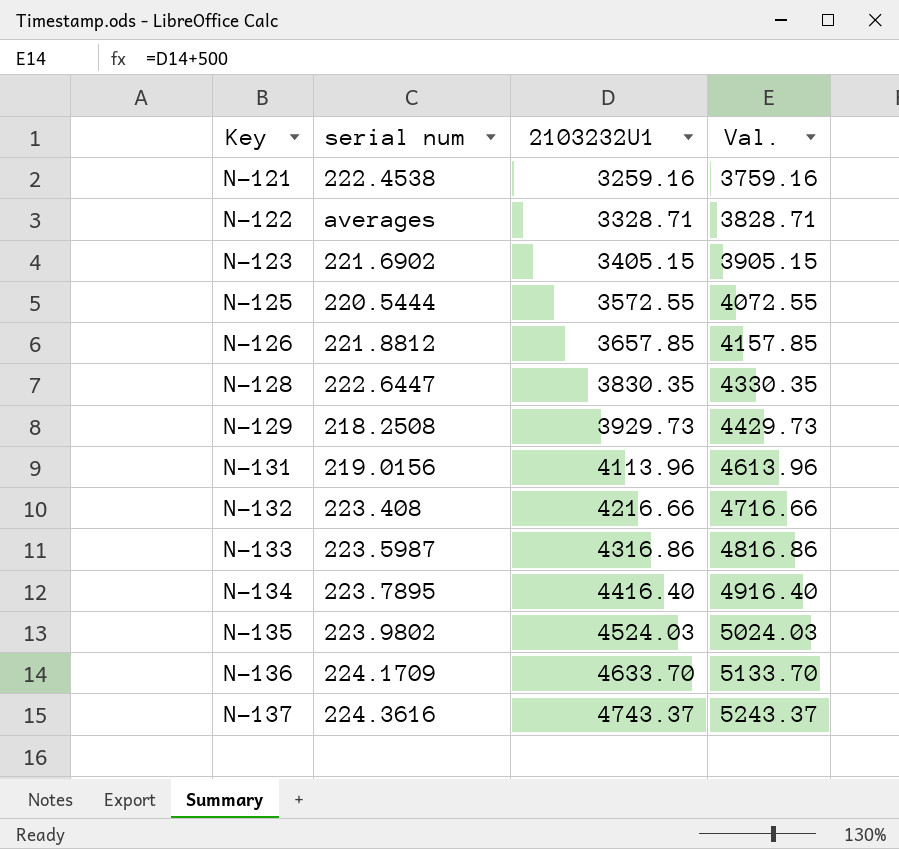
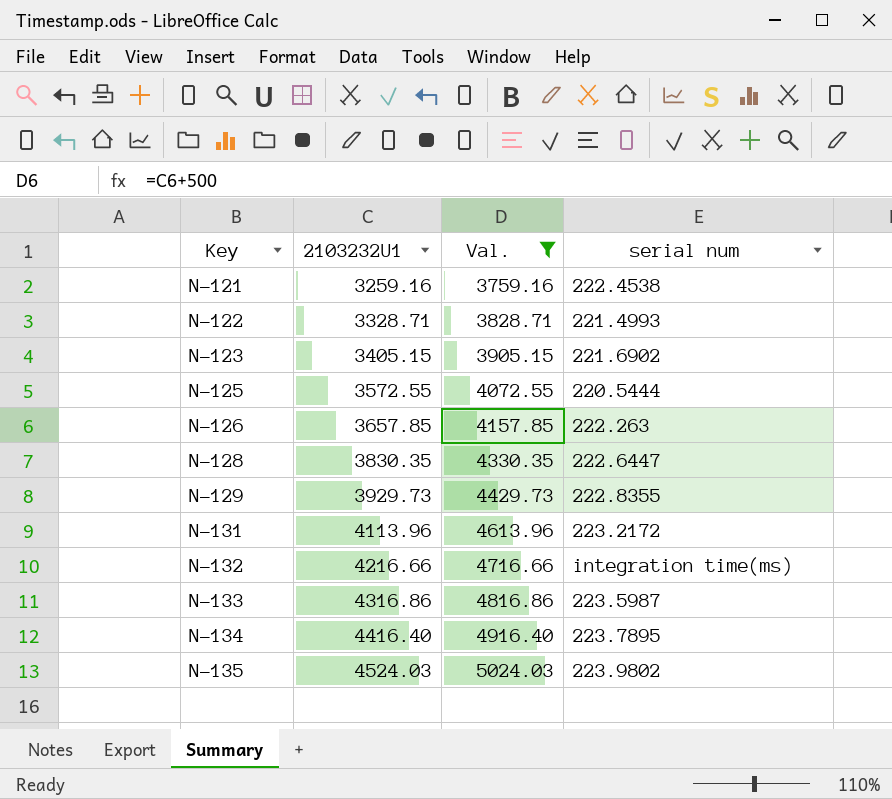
filter: none -> Val. <= 5024.03
column serial num | position: 2 -> 4
N-122 | serial num: averages -> 221.4993
N-126 | serial num: 221.8812 -> 222.263
N-129 | serial num: 218.2508 -> 222.8355
N-131 | serial num: 219.0156 -> 223.2172
N-132 | serial num: 223.408 -> integration time(ms)

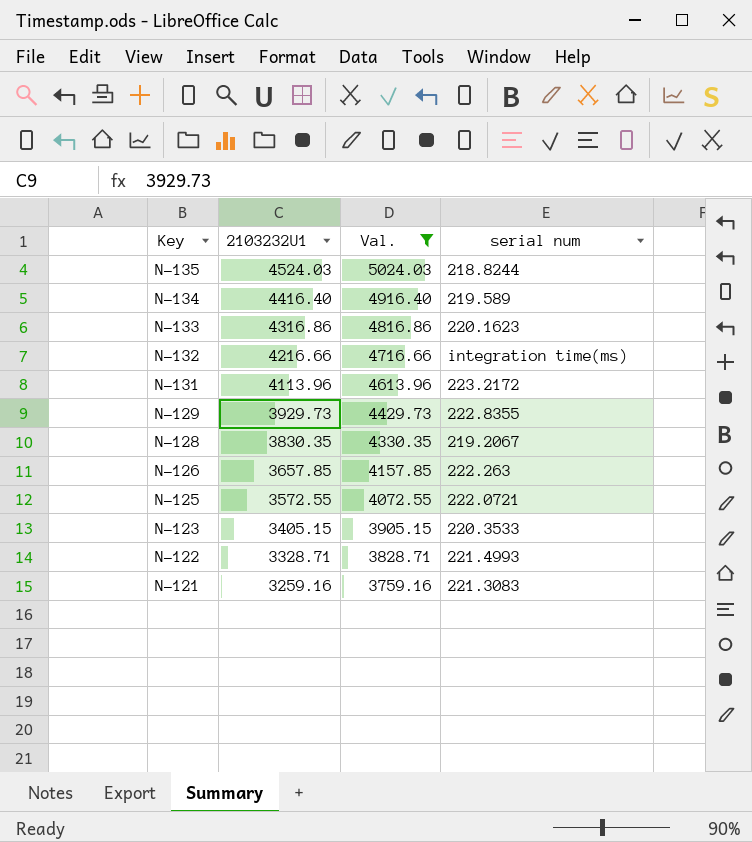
row order: Key ascending -> Key descending
N-135 | serial num: 223.9802 -> 218.8244
N-134 | serial num: 223.7895 -> 219.589
N-133 | serial num: 223.5987 -> 220.1623
N-128 | serial num: 222.6447 -> 219.2067
N-125 | serial num: 220.5444 -> 222.0721
N-123 | serial num: 221.6902 -> 220.3533
N-121 | serial num: 222.4538 -> 221.3083

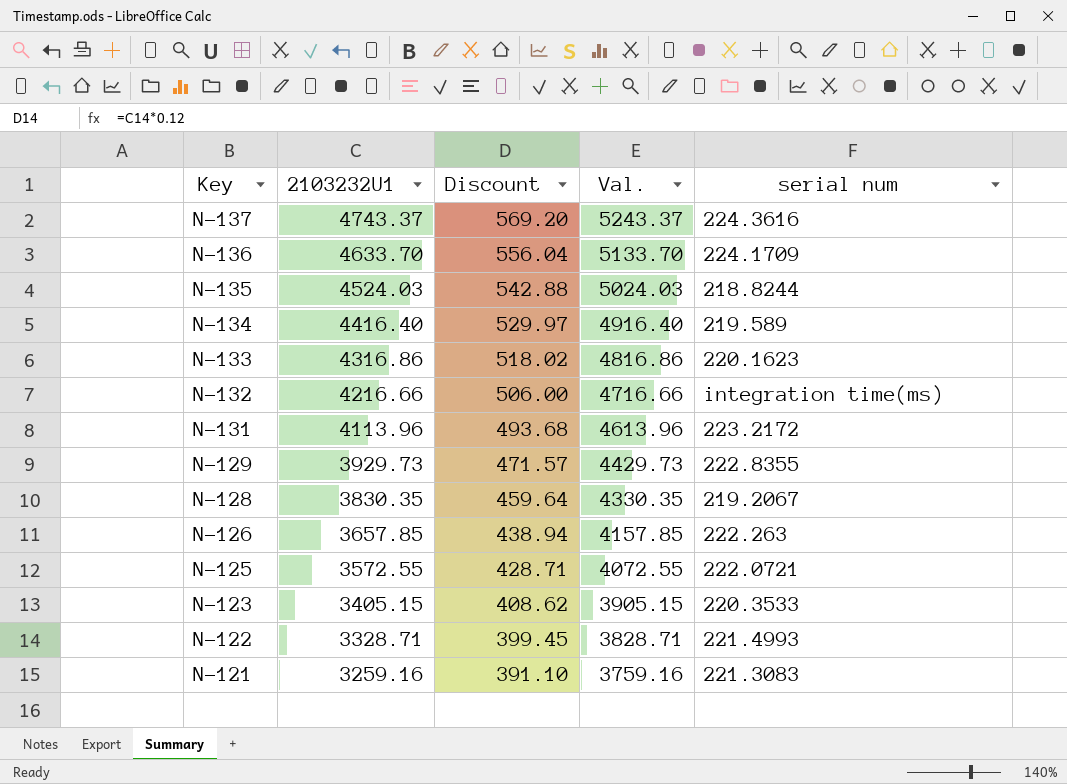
filter: Val. <= 5024.03 -> none
column Discount | formula: none -> [2103232U1] * 0.12

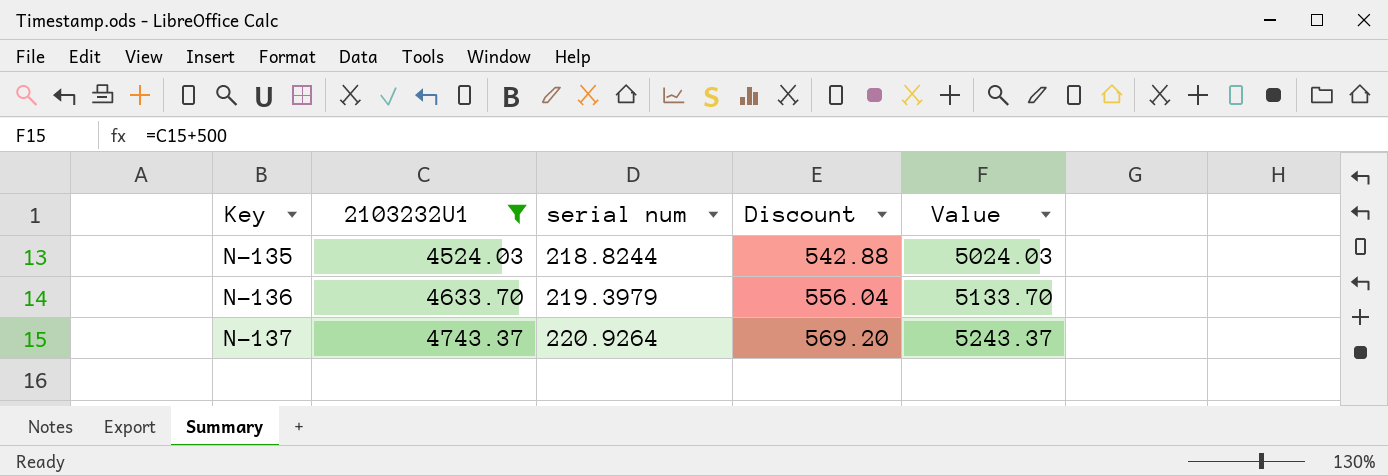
filter: none -> 2103232U1 >= 4524.03
row order: Key descending -> Key ascending
column serial num | position: 5 -> 3
column name: Val. -> Value
N-136 | serial num: 224.1709 -> 219.3979
N-137 | serial num: 224.3616 -> 220.9264

